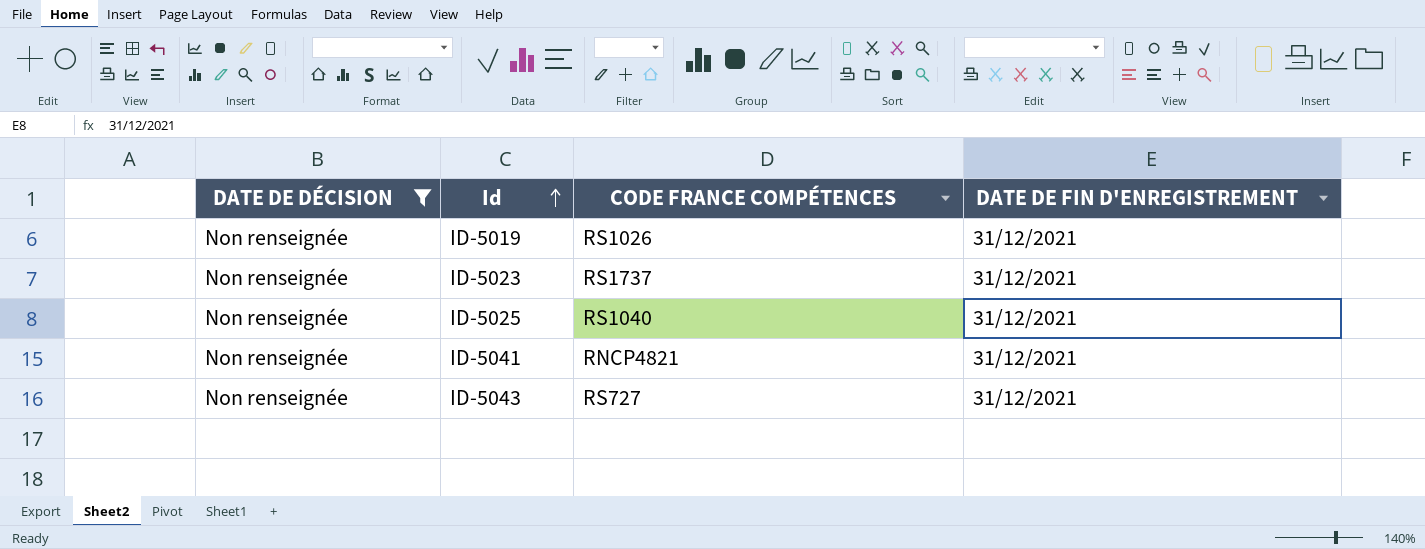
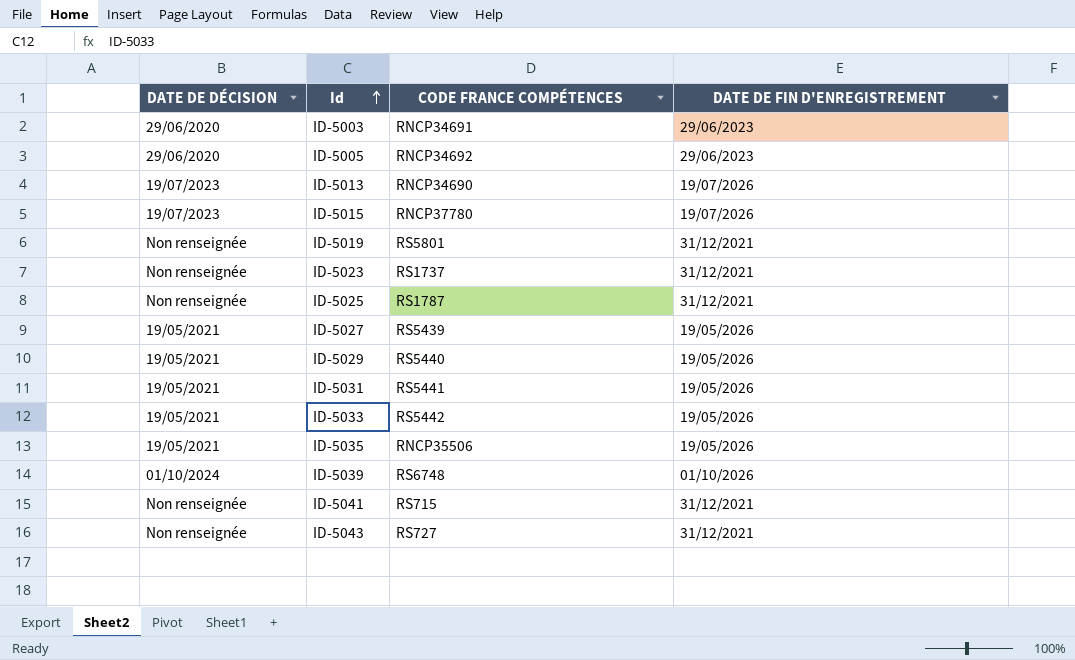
filter: DATE DE DÉCISION = Non renseignée -> none
ID-5019 | CODE FRANCE COMPÉTENCES: RS1026 -> RS5801
ID-5025 | CODE FRANCE COMPÉTENCES: RS1040 -> RS1787
ID-5041 | CODE FRANCE COMPÉTENCES: RNCP4821 -> RS715

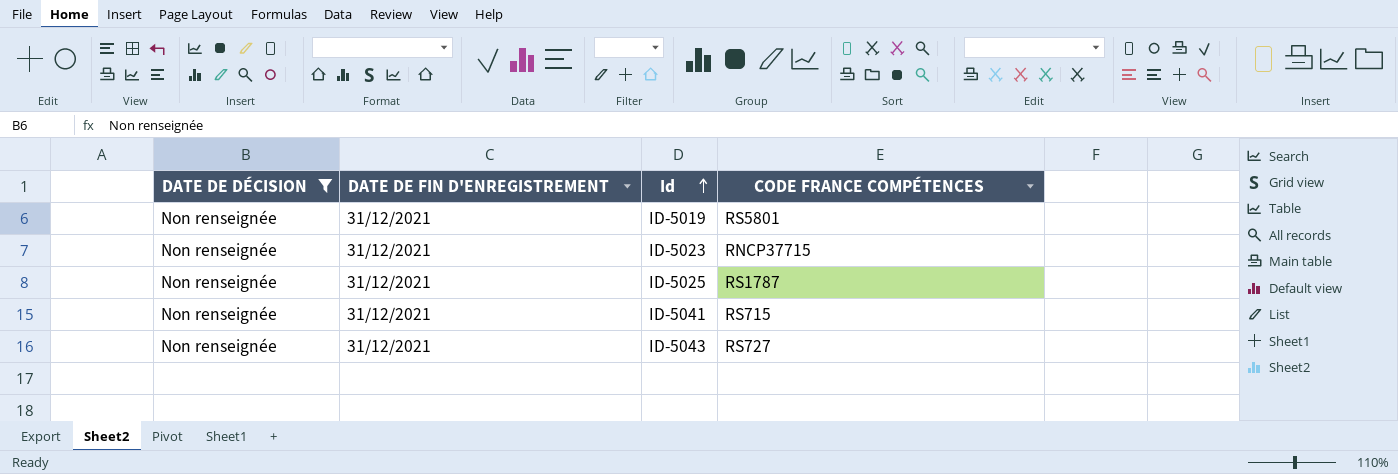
filter: none -> DATE DE DÉCISION = Non renseignée
column DATE DE FIN D'ENREGISTREMENT | position: 4 -> 2
ID-5023 | CODE FRANCE COMPÉTENCES: RS1737 -> RNCP37715

